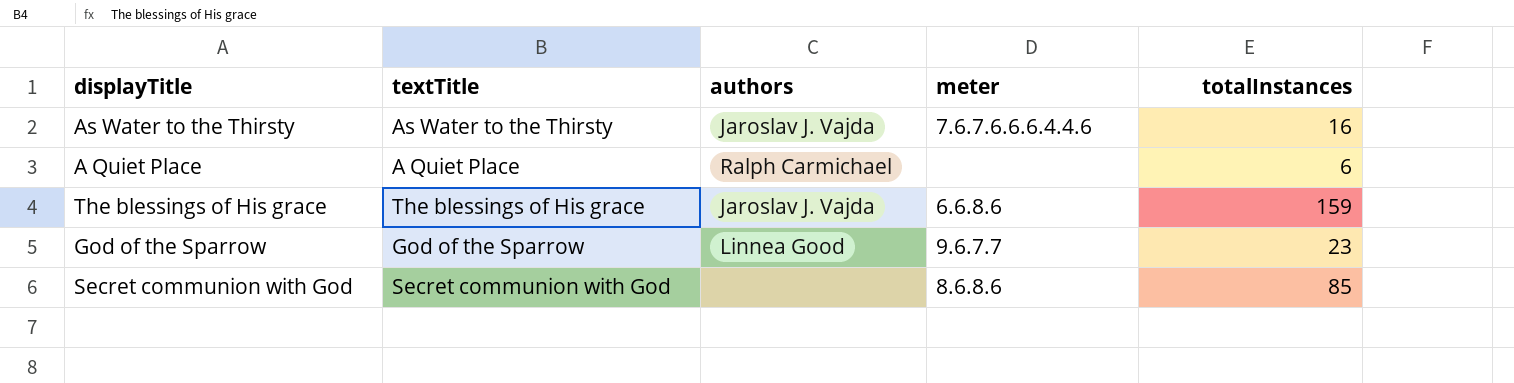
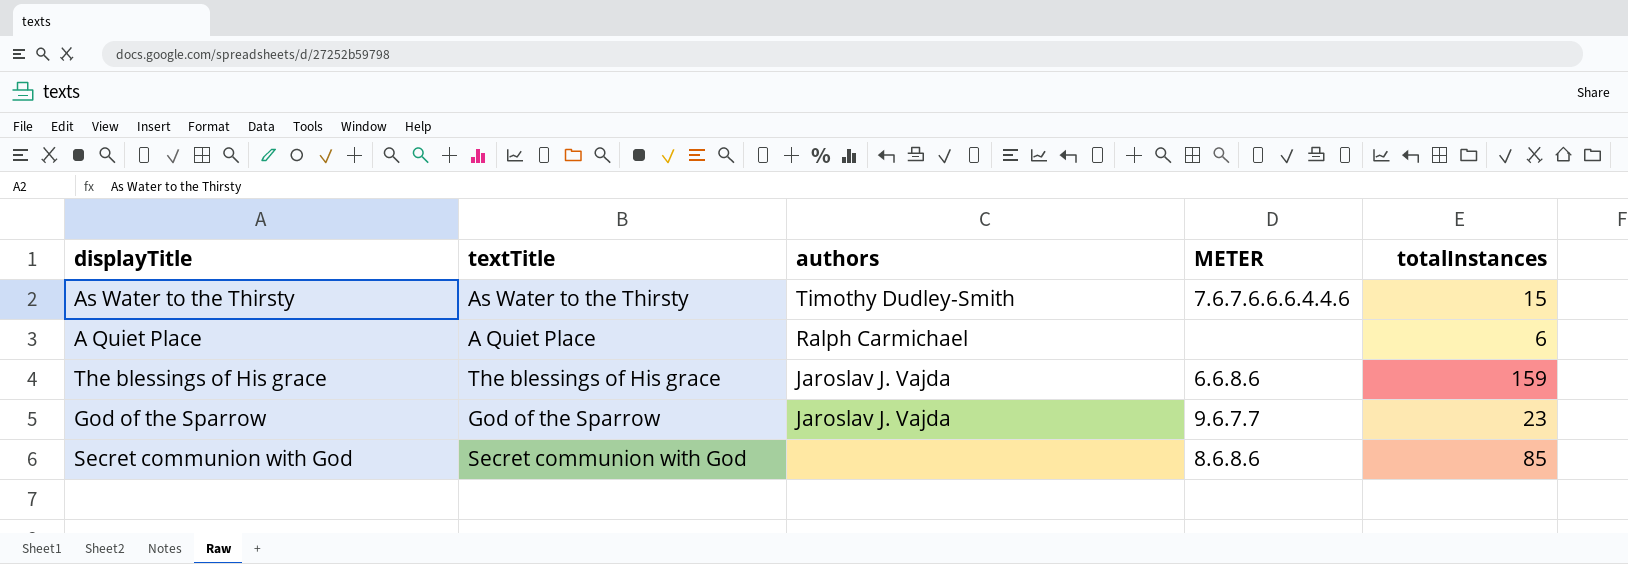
column name: meter -> METER
As Water to the Thirsty | authors: Jaroslav J. Vajda -> Timothy Dudley-Smith
As Water to the Thirsty | totalInstances: 16 -> 15
God of the Sparrow | authors: Linnea Good -> Jaroslav J. Vajda

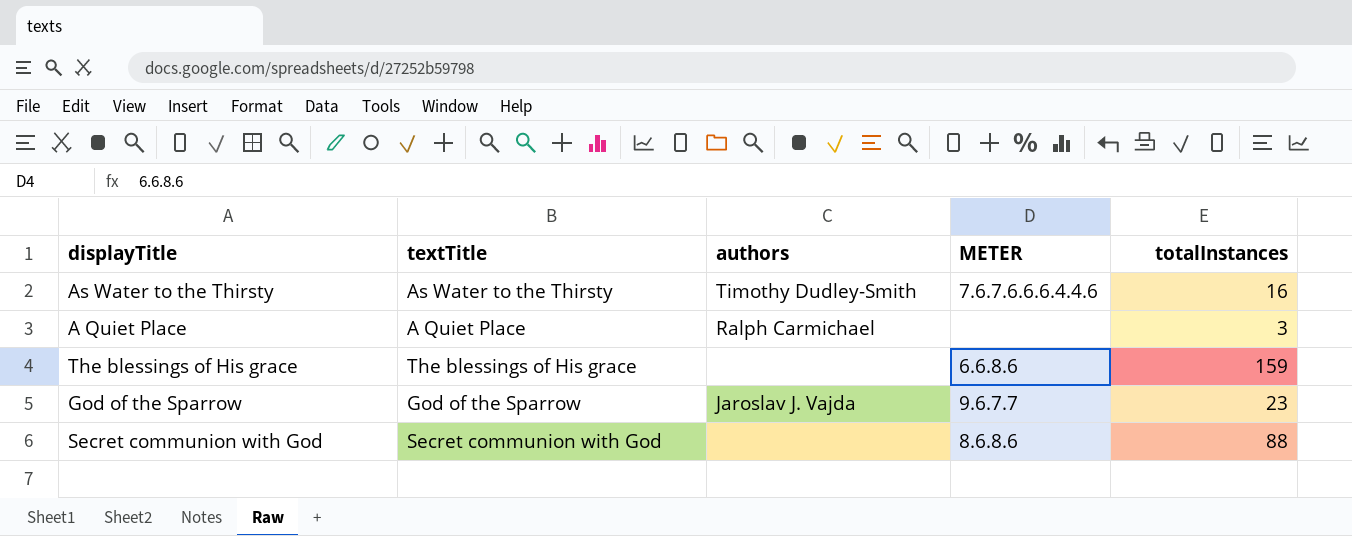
As Water to the Thirsty | totalInstances: 15 -> 16
A Quiet Place | totalInstances: 6 -> 3
The blessings of His grace | authors: Jaroslav J. Vajda -> none
Secret communion with God | totalInstances: 85 -> 88

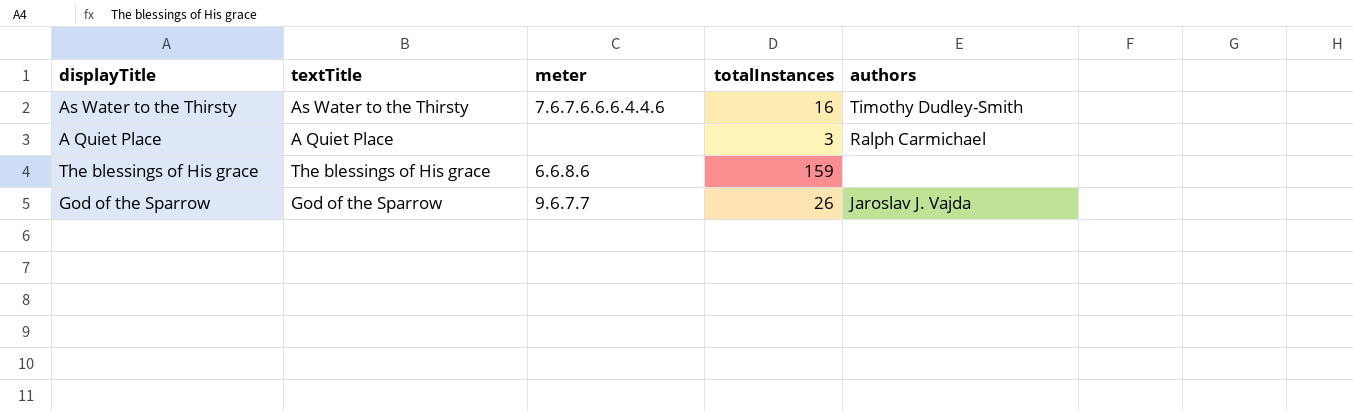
column name: METER -> meter
column authors | position: 3 -> 5
row Secret communion with God: Secret communion with God | none | 8.6.8.6 | 88 -> none
God of the Sparrow | totalInstances: 23 -> 26

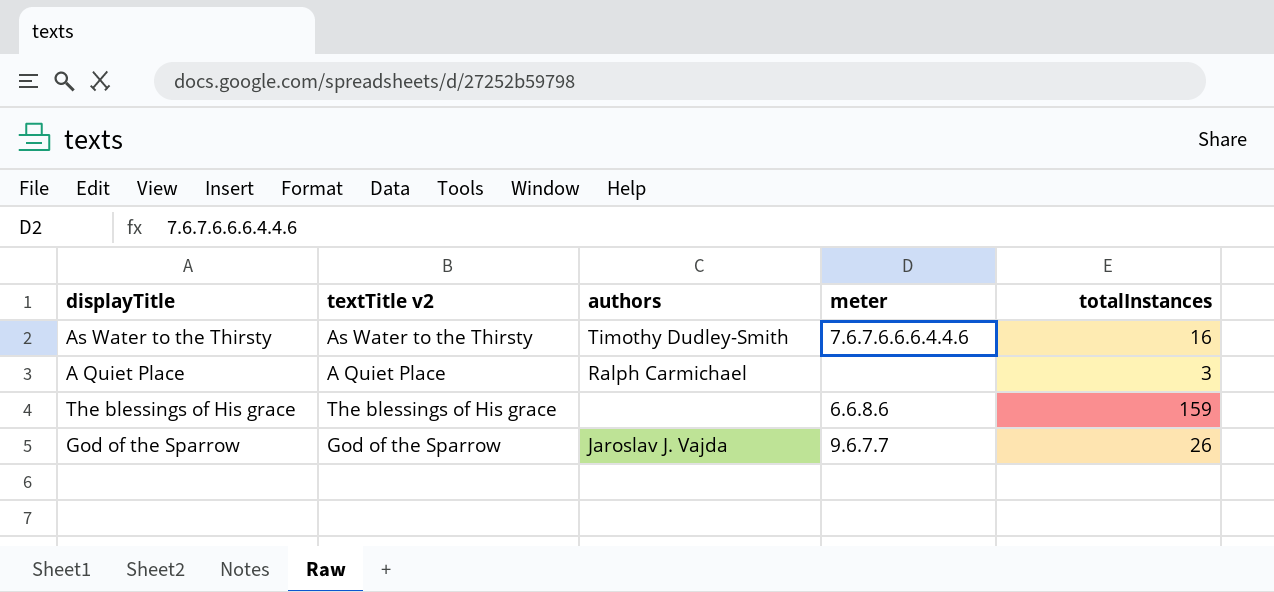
column name: textTitle -> textTitle v2
column authors | position: 5 -> 3

